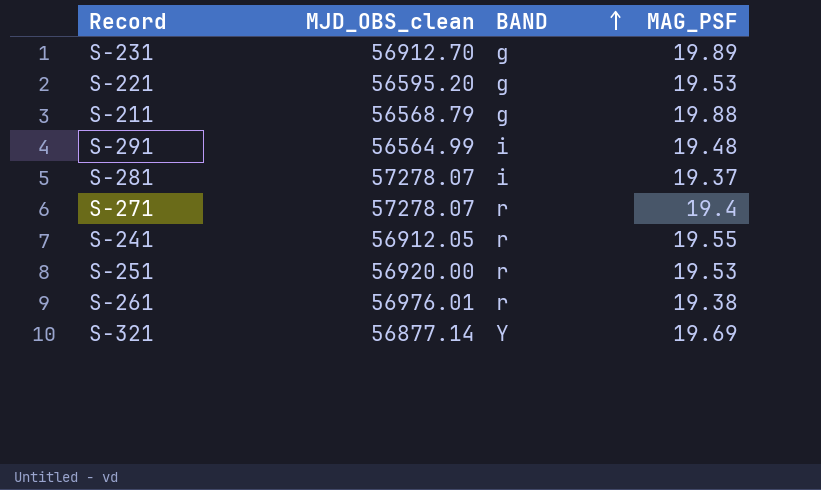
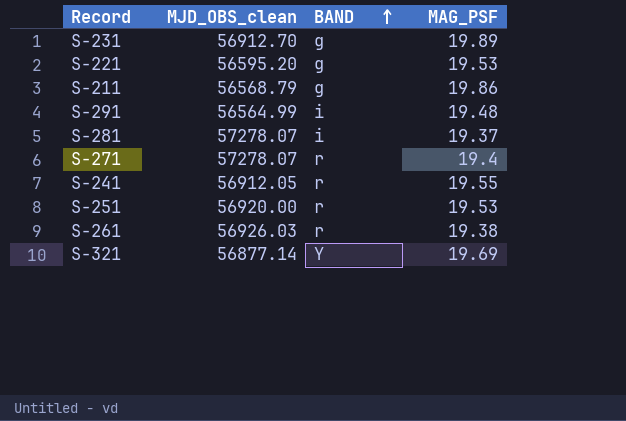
S-211 | MAG_PSF: 19.88 -> 19.86
S-261 | MJD_OBS_clean: 56976.01 -> 56926.03

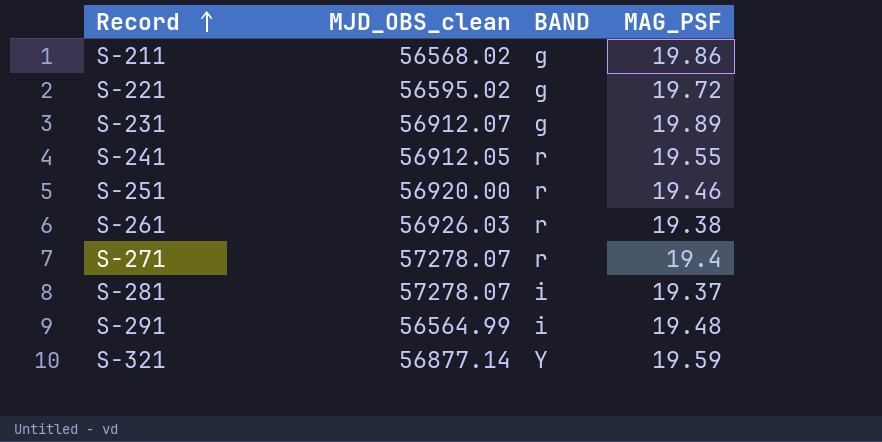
row order: BAND ascending -> Record ascending
S-211 | MJD_OBS_clean: 56568.79 -> 56568.02
S-221 | MJD_OBS_clean: 56595.20 -> 56595.02
S-221 | MAG_PSF: 19.53 -> 19.72
S-231 | MJD_OBS_clean: 56912.70 -> 56912.07
S-251 | MAG_PSF: 19.53 -> 19.46
S-321 | MAG_PSF: 19.69 -> 19.59

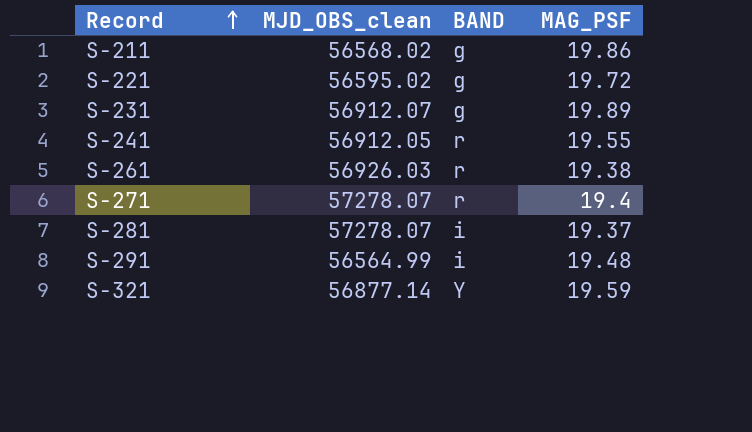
row S-251: 56920.00 | r | 19.46 -> none

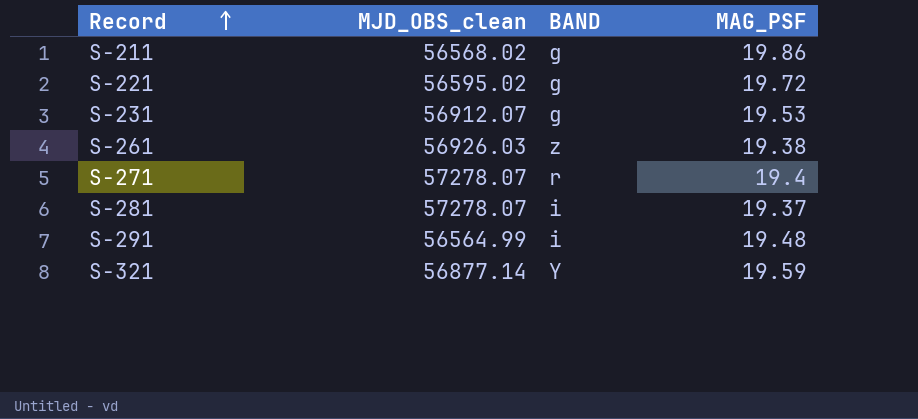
row S-241: 56912.05 | r | 19.55 -> none
S-231 | MAG_PSF: 19.89 -> 19.53
S-261 | BAND: r -> z

